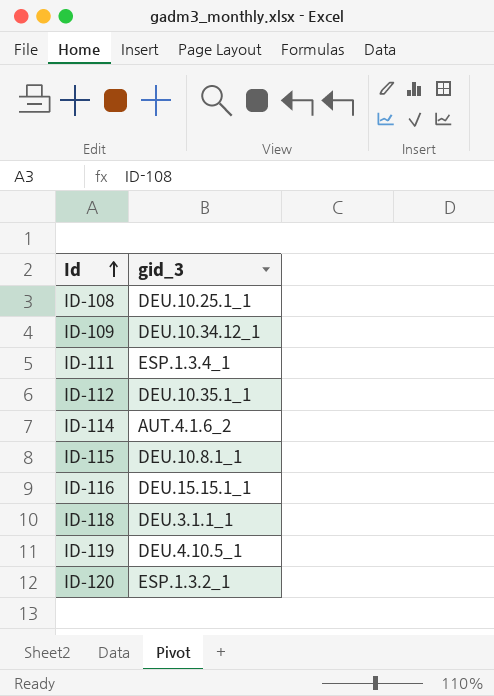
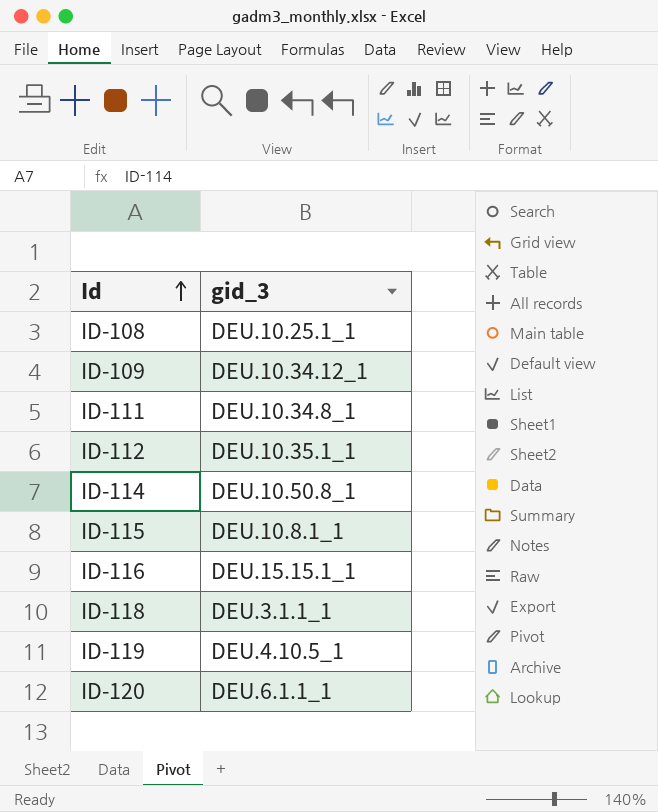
ID-111 | gid_3: ESP.1.3.4_1 -> DEU.10.34.8_1
ID-114 | gid_3: AUT.4.1.6_2 -> DEU.10.50.8_1
ID-120 | gid_3: ESP.1.3.2_1 -> DEU.6.1.1_1

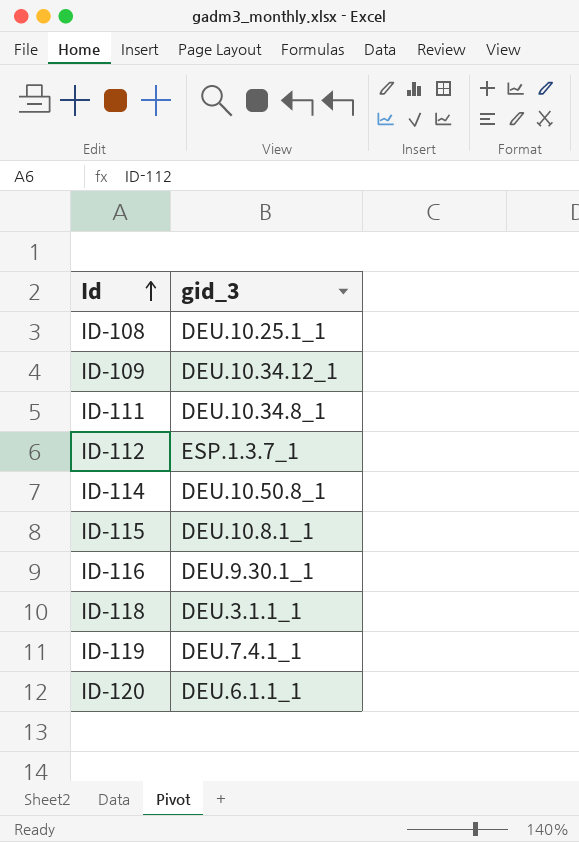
ID-112 | gid_3: DEU.10.35.1_1 -> ESP.1.3.7_1
ID-116 | gid_3: DEU.15.15.1_1 -> DEU.9.30.1_1
ID-119 | gid_3: DEU.4.10.5_1 -> DEU.7.4.1_1

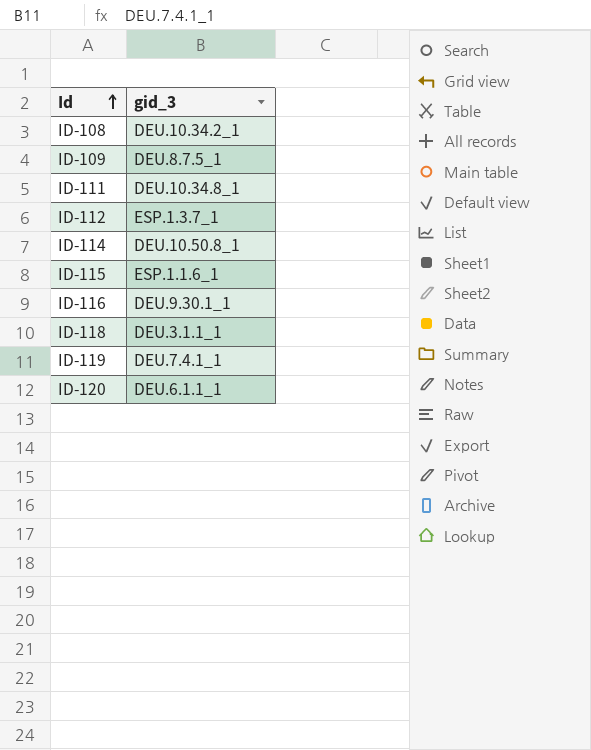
ID-108 | gid_3: DEU.10.25.1_1 -> DEU.10.34.2_1
ID-109 | gid_3: DEU.10.34.12_1 -> DEU.8.7.5_1
ID-115 | gid_3: DEU.10.8.1_1 -> ESP.1.1.6_1

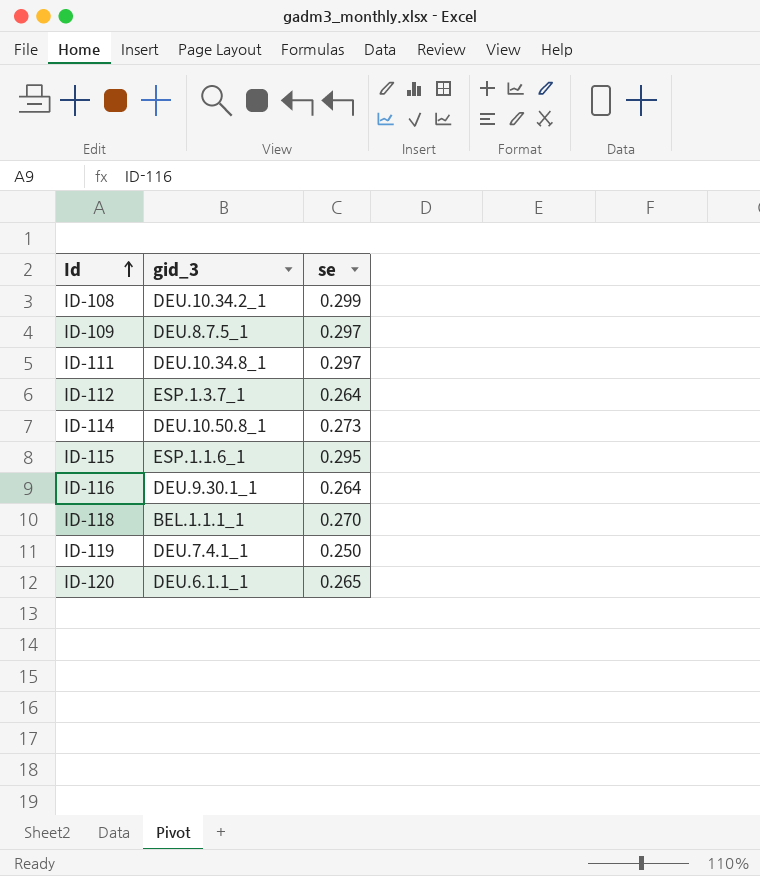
column se | position: none -> 3
ID-118 | gid_3: DEU.3.1.1_1 -> BEL.1.1.1_1

